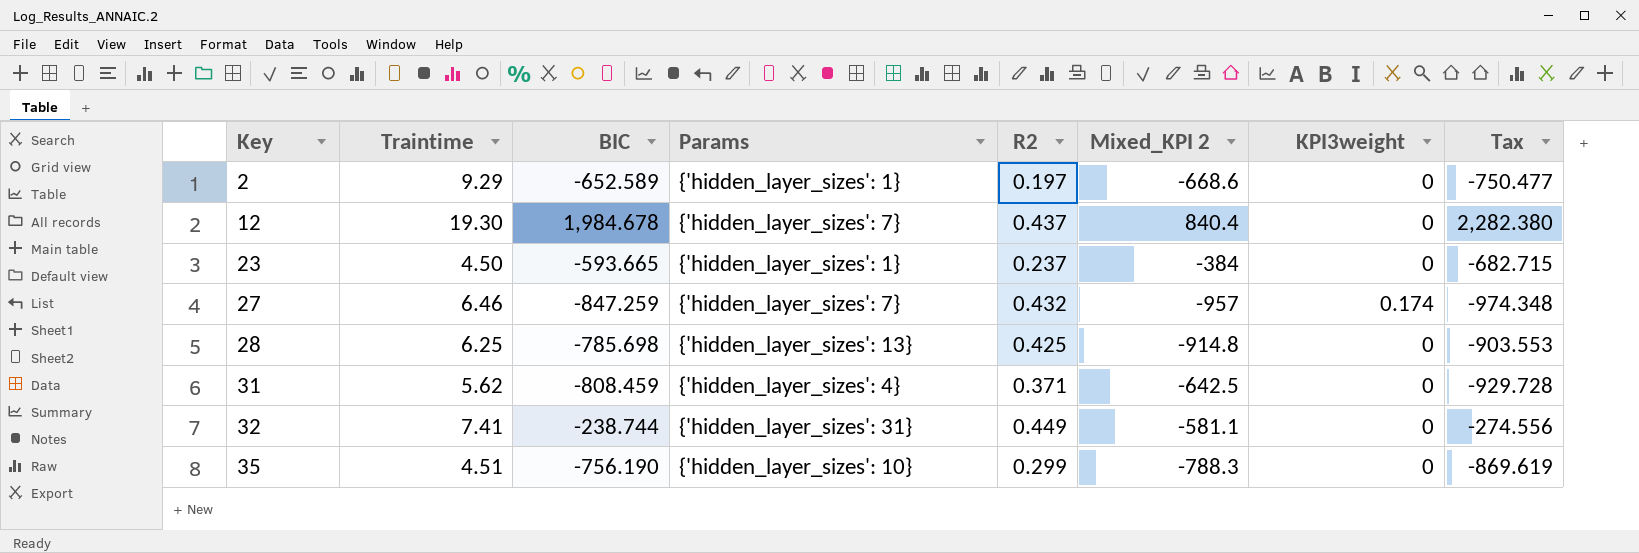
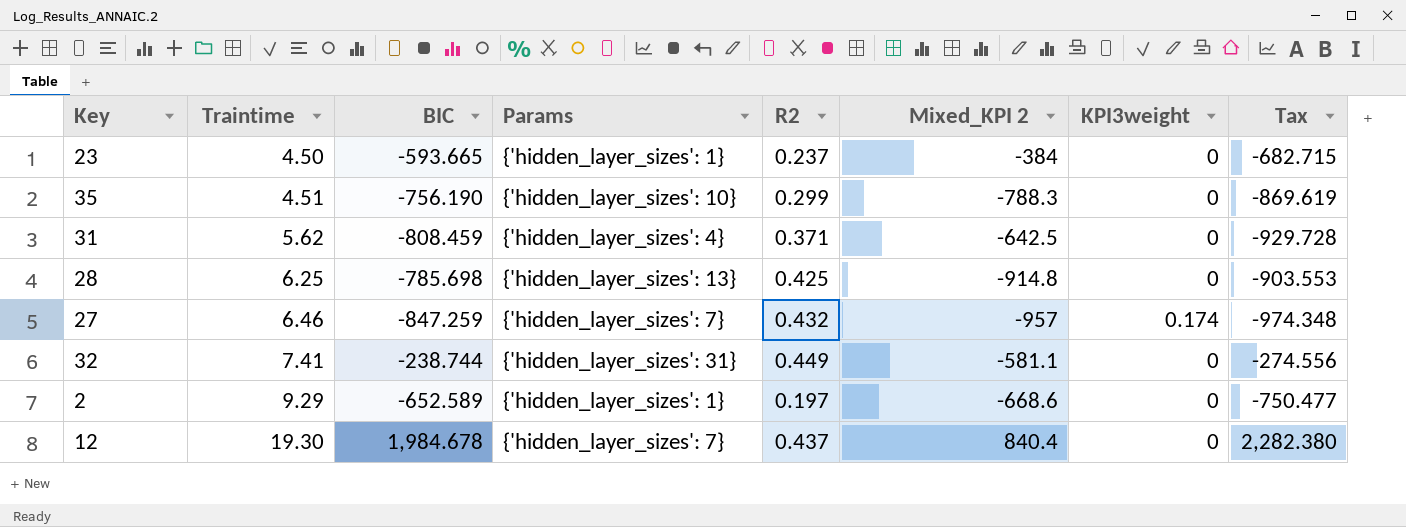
row order: Key ascending -> Traintime ascending

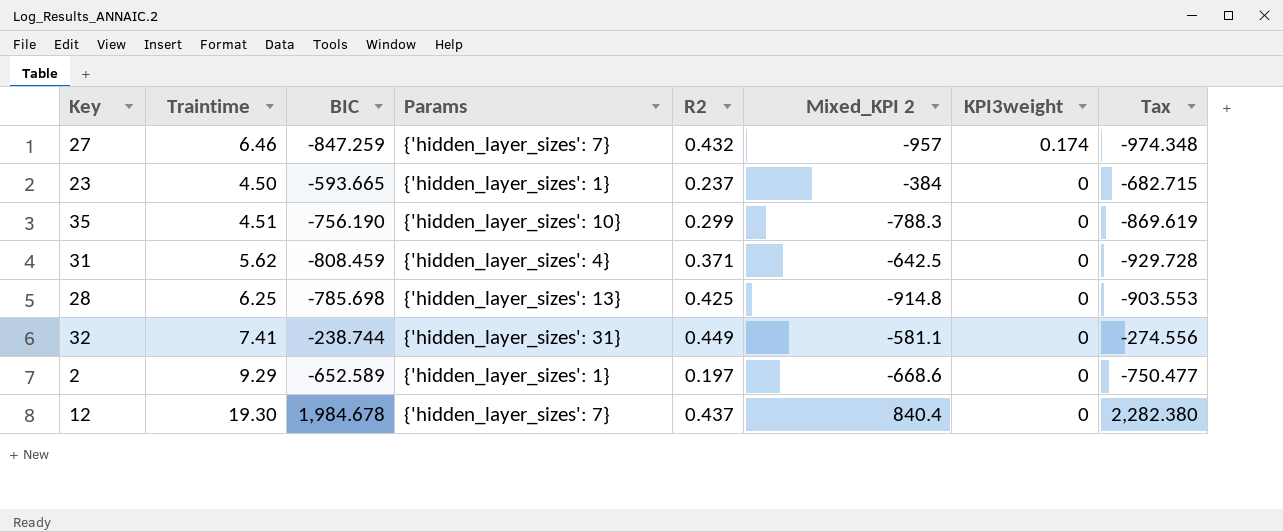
row order: Traintime ascending -> KPI3weight descending

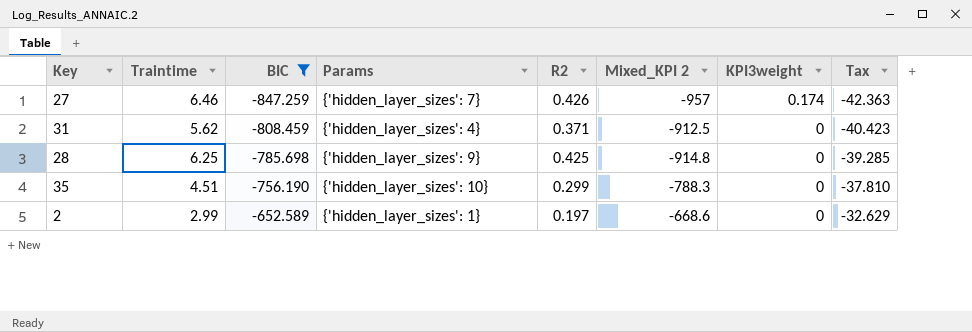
filter: none -> BIC <= -652.589
row order: KPI3weight descending -> BIC ascending
column Tax | formula: [BIC] * 1.15 -> [BIC] * 0.05
27 | R2: 0.432 -> 0.426
31 | Mixed_KPI 2: -642.5 -> -912.5
28 | Params: {'hidden_layer_sizes': 13} -> {'hidden_layer_sizes': 9}
2 | Traintime: 9.29 -> 2.99

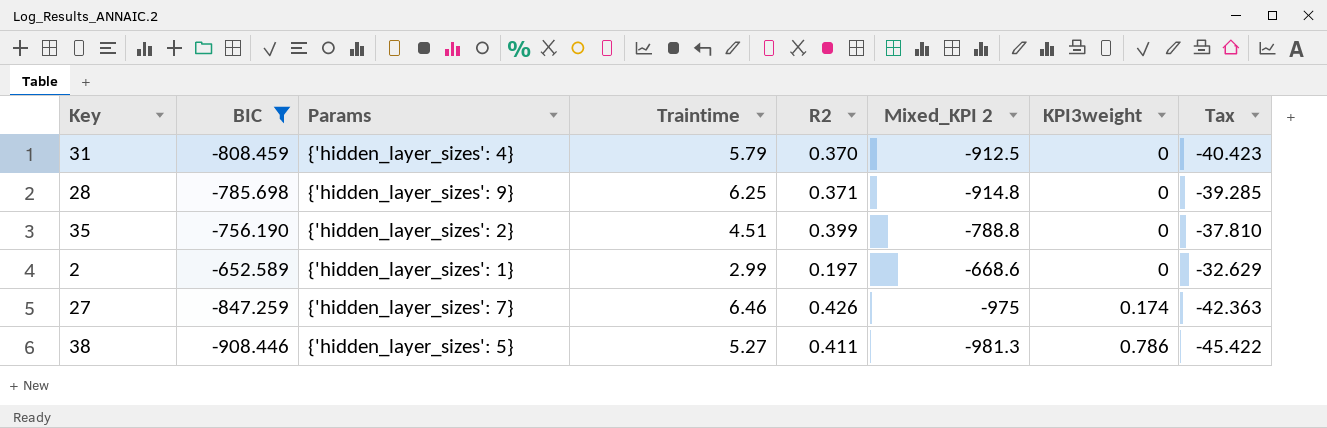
row order: BIC ascending -> KPI3weight ascending
column Traintime | position: 2 -> 4
31 | Traintime: 5.62 -> 5.79
31 | R2: 0.371 -> 0.370
28 | R2: 0.425 -> 0.371
35 | Params: {'hidden_layer_sizes': 10} -> {'hidden_layer_sizes': 2}
35 | R2: 0.299 -> 0.399
35 | Mixed_KPI 2: -788.3 -> -788.8
27 | Mixed_KPI 2: -957 -> -975
row 38: none -> -908.446 | {'hidden_layer_sizes': 5} | 5.27 | 0.411 | -981.3 | 0.786 | -45.422

